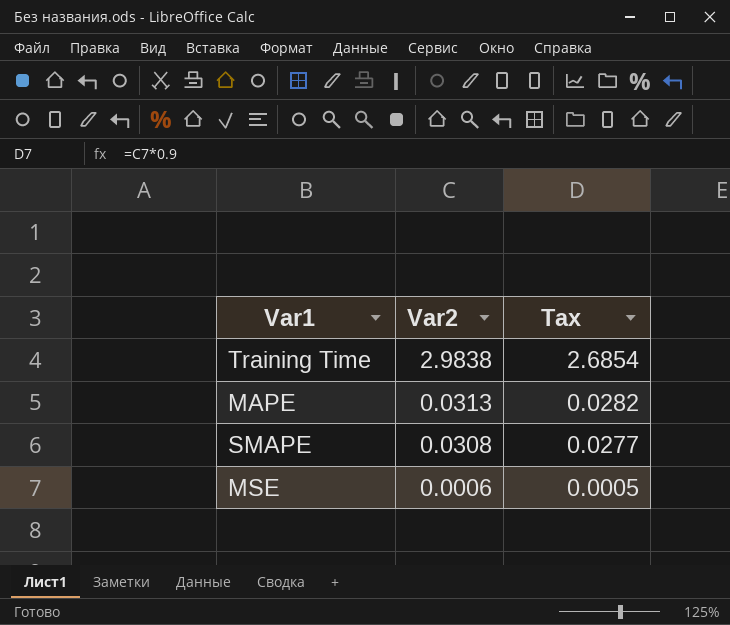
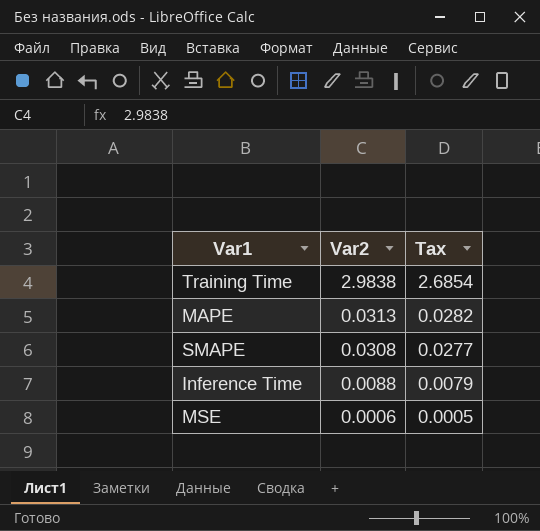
row Inference Time: none -> 0.0088 | 0.0079

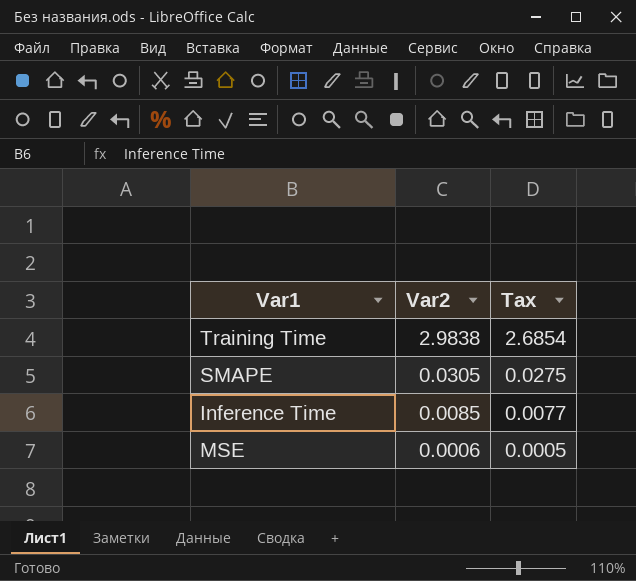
row MAPE: 0.0313 | 0.0282 -> none
SMAPE | Var2: 0.0308 -> 0.0305
SMAPE | Tax: 0.0277 -> 0.0275
Inference Time | Var2: 0.0088 -> 0.0085
Inference Time | Tax: 0.0079 -> 0.0077

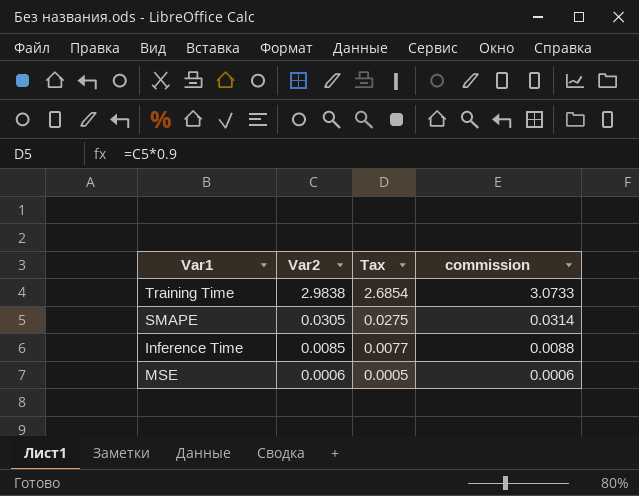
column commission | formula: none -> [Var2] * 1.03

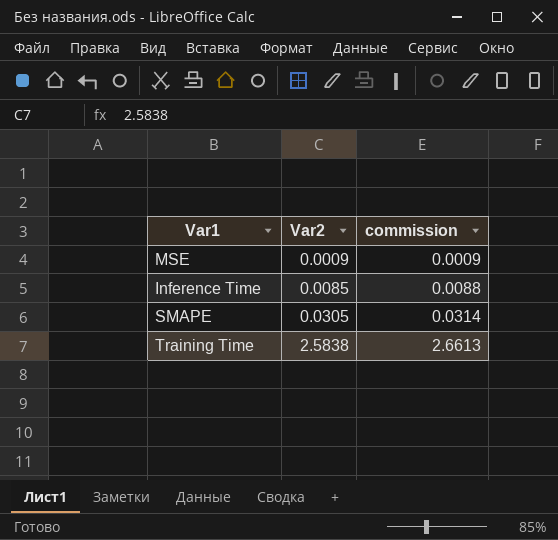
row order: Var2 descending -> Var2 ascending
column Tax | formula: [Var2] * 0.9 -> none
MSE | Var2: 0.0006 -> 0.0009
MSE | commission: 0.0006 -> 0.0009
Training Time | Var2: 2.9838 -> 2.5838
Training Time | commission: 3.0733 -> 2.6613

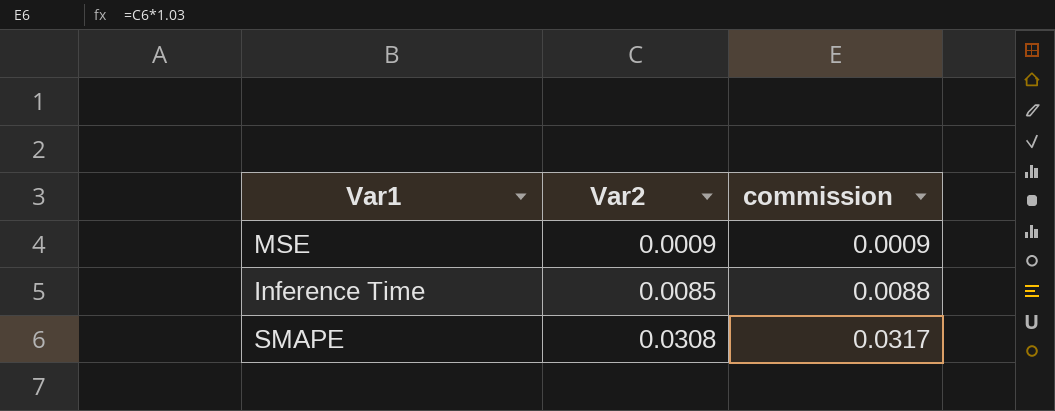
row Training Time: 2.5838 | 2.6613 -> none
SMAPE | Var2: 0.0305 -> 0.0308
SMAPE | commission: 0.0314 -> 0.0317

